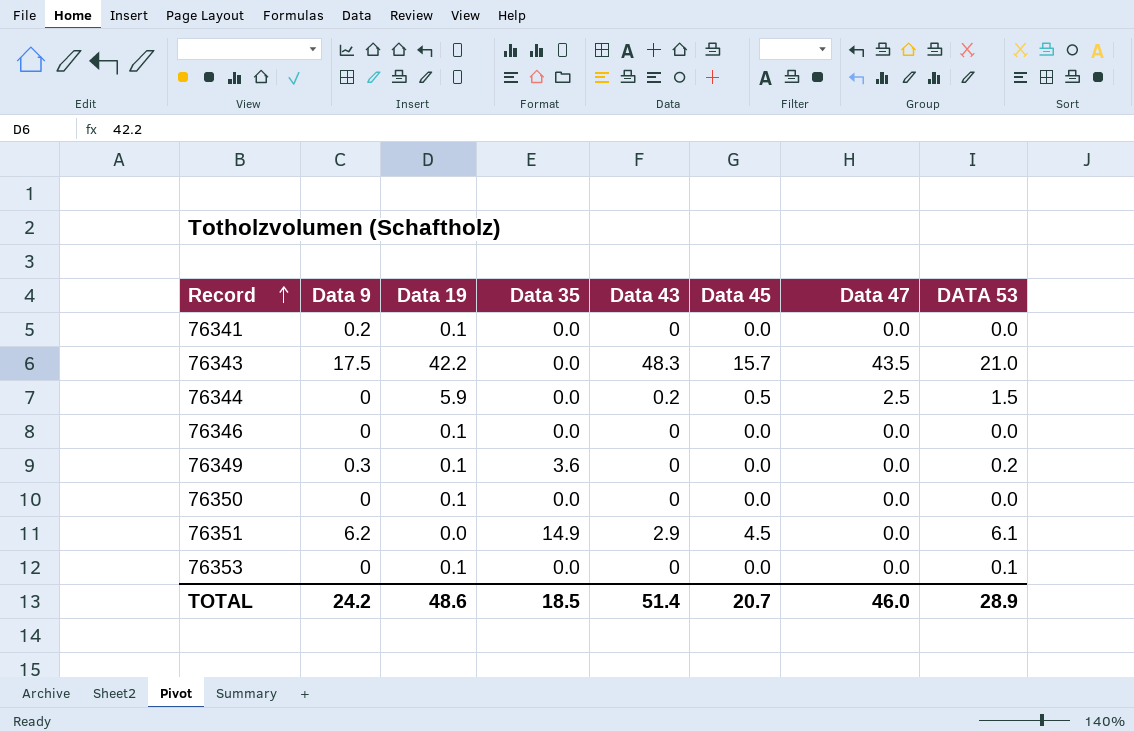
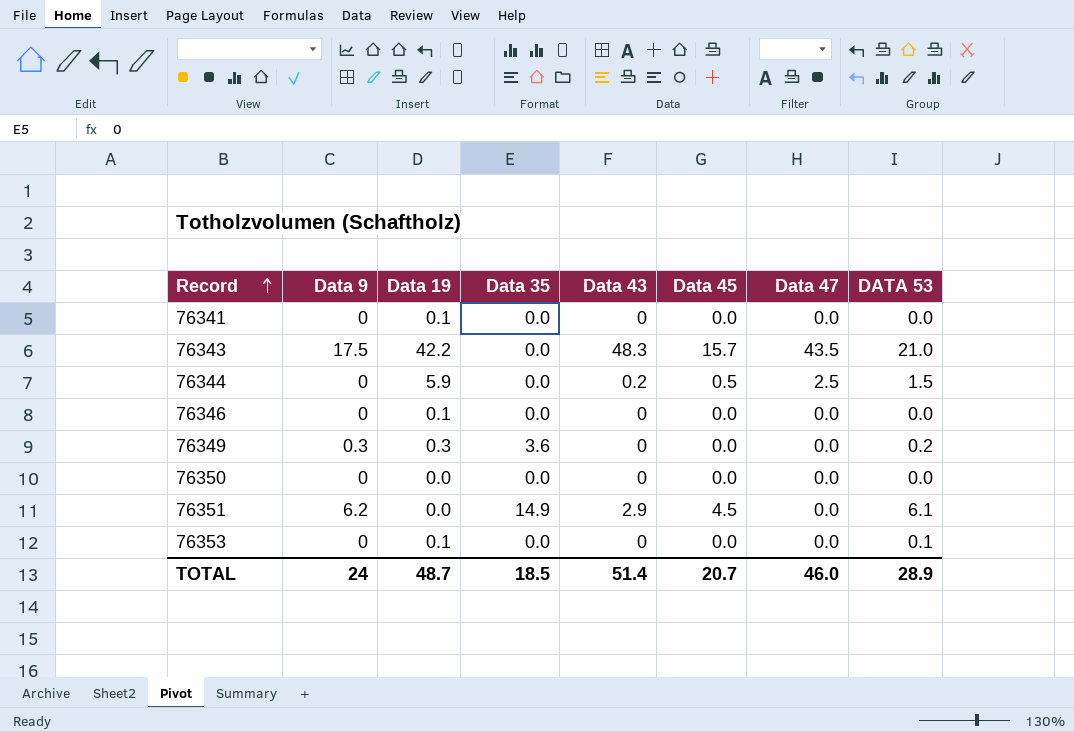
76341 | Data 9: 0.2 -> 0
76349 | Data 19: 0.1 -> 0.3
76350 | Data 19: 0.1 -> 0.0
TOTAL | Data 9: 24.2 -> 24
TOTAL | Data 19: 48.6 -> 48.7

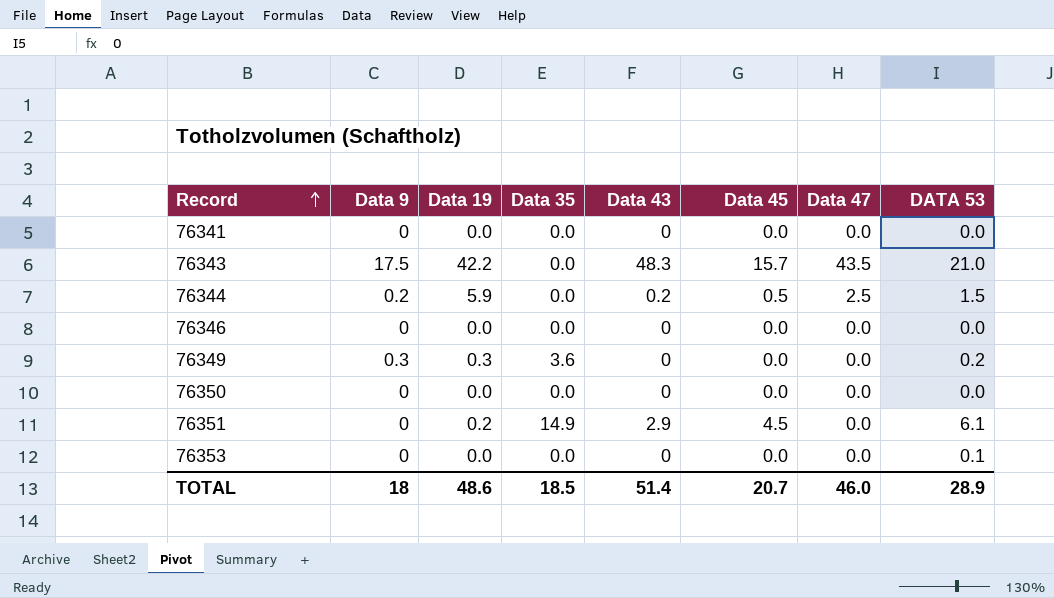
76341 | Data 19: 0.1 -> 0.0
76344 | Data 9: 0 -> 0.2
76346 | Data 19: 0.1 -> 0.0
76351 | Data 9: 6.2 -> 0
76351 | Data 19: 0.0 -> 0.2
76353 | Data 19: 0.1 -> 0.0
TOTAL | Data 9: 24 -> 18
TOTAL | Data 19: 48.7 -> 48.6

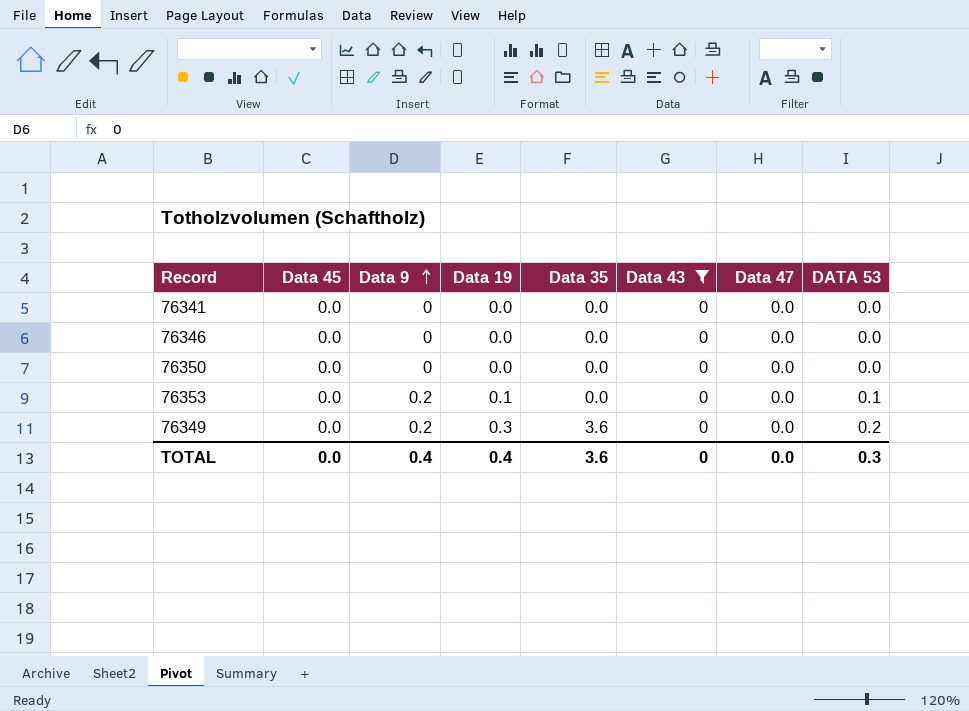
filter: none -> Data 43 = 0
row order: Record ascending -> Data 9 ascending
column Data 45 | position: 6 -> 2
76353 | Data 9: 0 -> 0.2
76353 | Data 19: 0.0 -> 0.1
76349 | Data 9: 0.3 -> 0.2
TOTAL | Data 45: 20.7 -> 0.0
TOTAL | Data 9: 18 -> 0.4
TOTAL | Data 19: 48.6 -> 0.4
TOTAL | Data 35: 18.5 -> 3.6
TOTAL | Data 43: 51.4 -> 0
TOTAL | Data 47: 46.0 -> 0.0
TOTAL | DATA 53: 28.9 -> 0.3

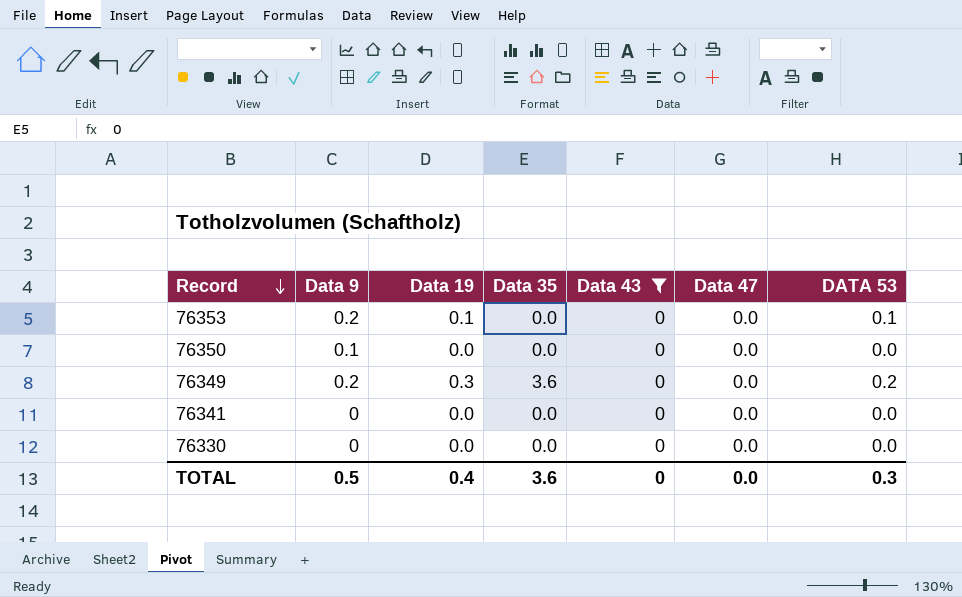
row order: Data 9 ascending -> Record descending
column Data 45 | position: 2 -> none
row 76346: 0.0 | 0 | 0.0 | 0.0 | 0 | 0.0 | 0.0 -> none
76350 | Data 9: 0 -> 0.1
row 76330: none -> 0 | 0.0 | 0.0 | 0 | 0.0 | 0.0
TOTAL | Data 9: 0.4 -> 0.5

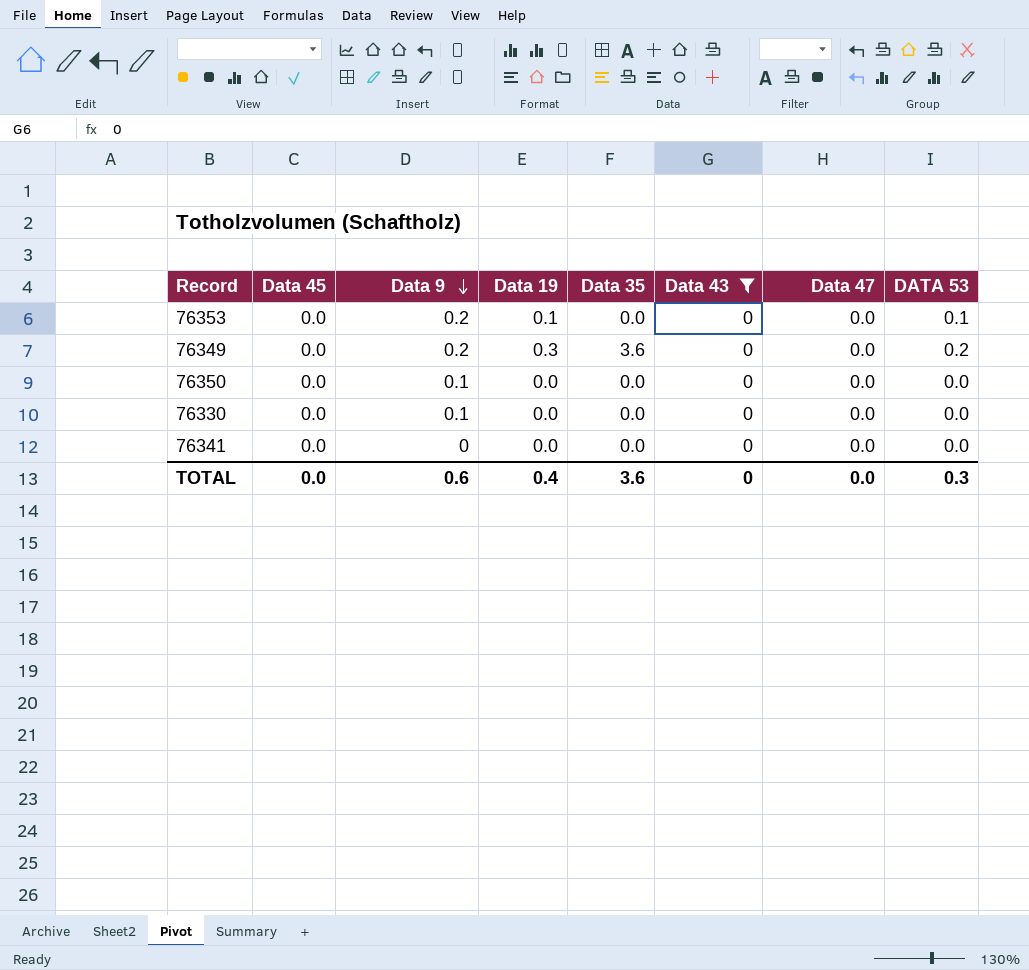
row order: Record descending -> Data 9 descending
column Data 45 | position: none -> 2
76330 | Data 9: 0 -> 0.1
TOTAL | Data 9: 0.5 -> 0.6

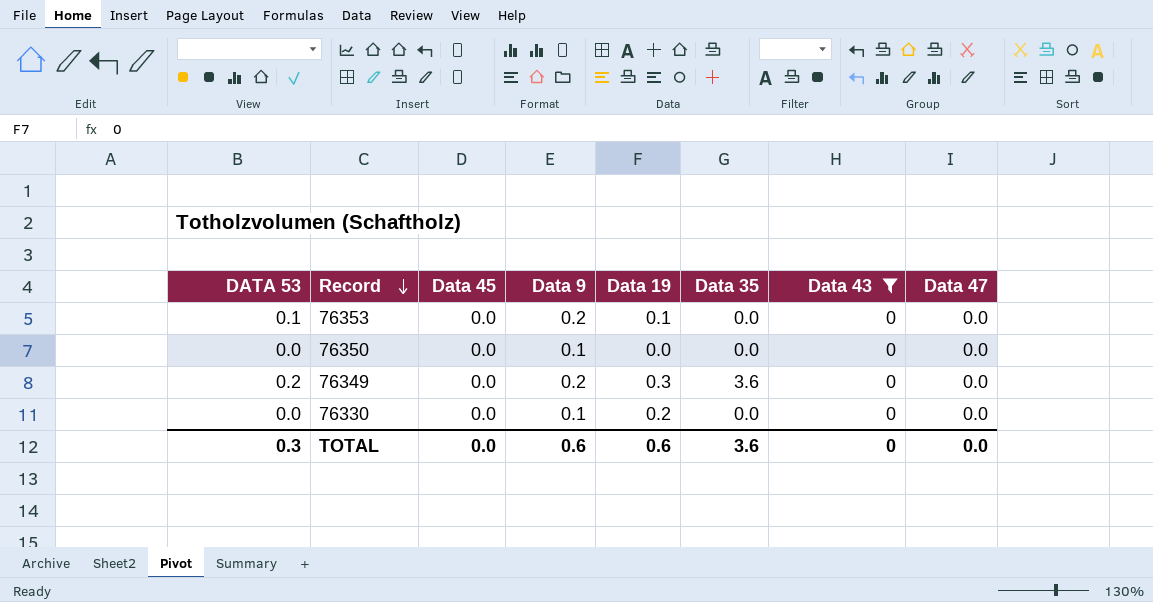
row order: Data 9 descending -> Record descending
column DATA 53 | position: 8 -> 1
row 76341: 0.0 | 0 | 0.0 | 0.0 | 0 | 0.0 | 0.0 -> none
76330 | Data 19: 0.0 -> 0.2
TOTAL | Data 19: 0.4 -> 0.6

